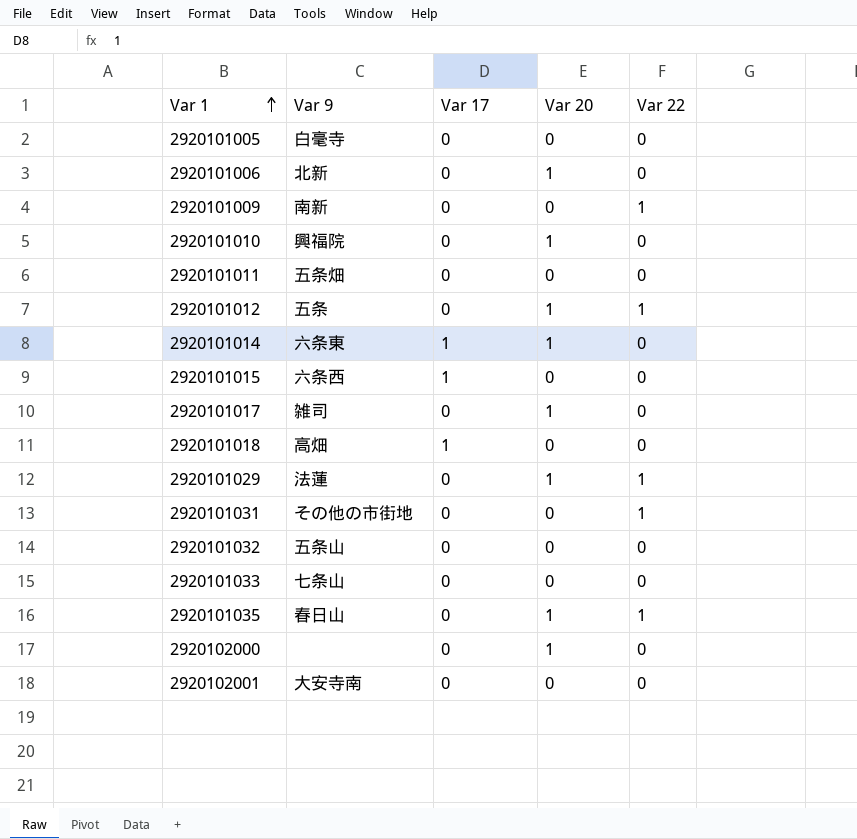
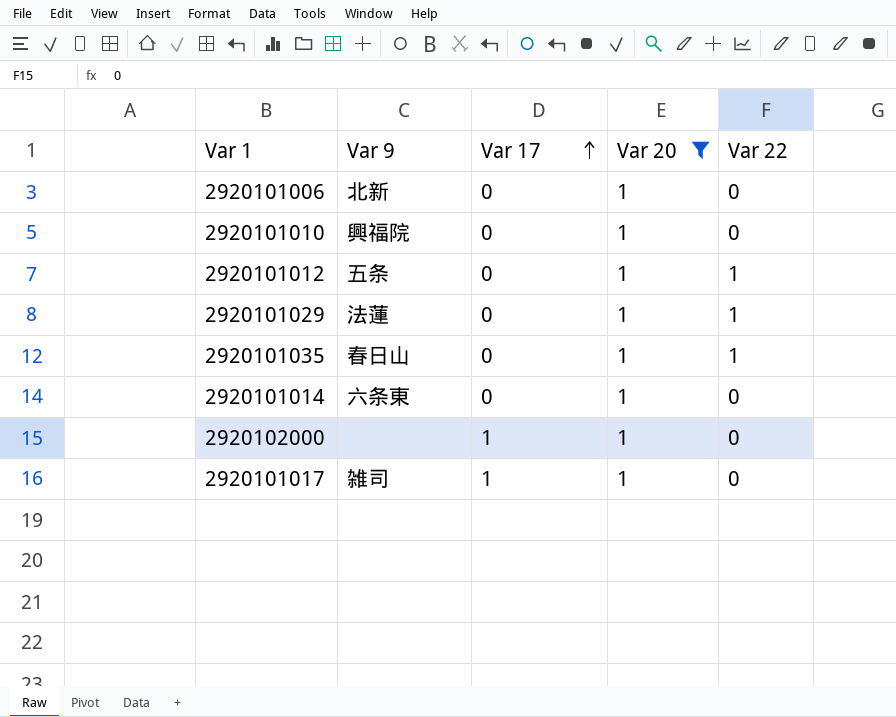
filter: none -> Var 20 = 1
row order: Var 1 ascending -> Var 17 ascending
2920101014 | Var 17: 1 -> 0
2920102000 | Var 17: 0 -> 1
2920101017 | Var 17: 0 -> 1

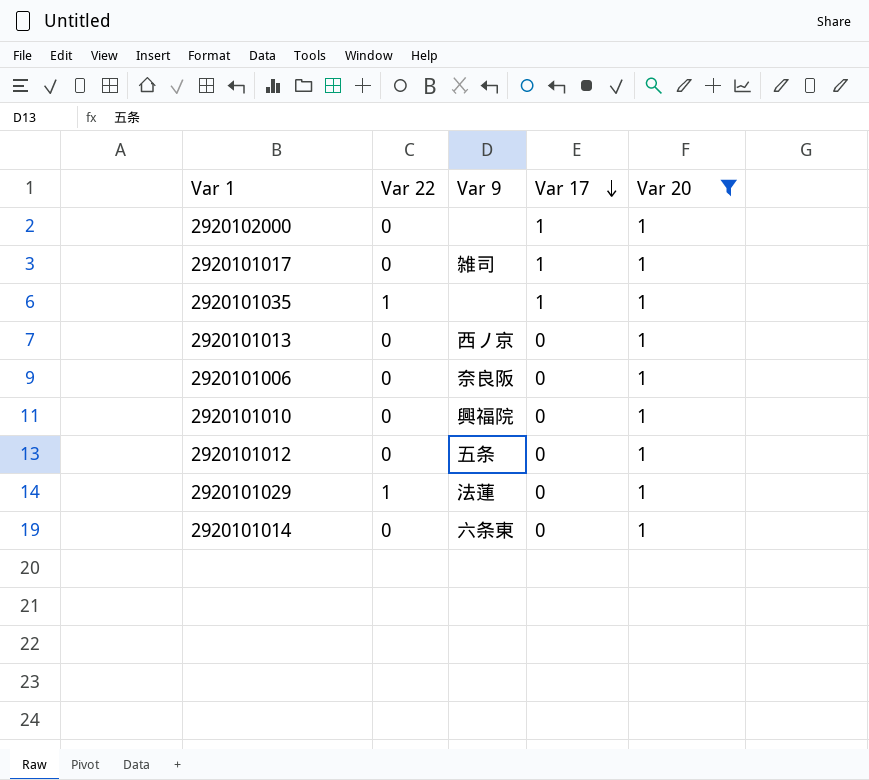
row order: Var 17 ascending -> Var 17 descending
column Var 22 | position: 5 -> 2
2920101035 | Var 9: 春日山 -> none
2920101035 | Var 17: 0 -> 1
row 2920101013: none -> 0 | 西ノ京 | 0 | 1
2920101006 | Var 9: 北新 -> 奈良阪
2920101012 | Var 22: 1 -> 0

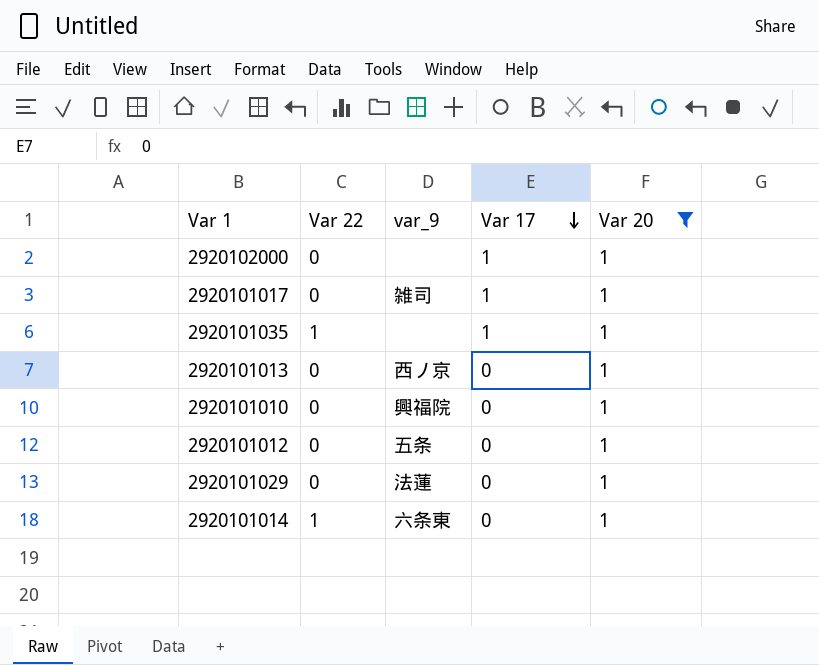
column name: Var 9 -> var_9
row 2920101006: 0 | 奈良阪 | 0 | 1 -> none
2920101029 | Var 22: 1 -> 0
2920101014 | Var 22: 0 -> 1

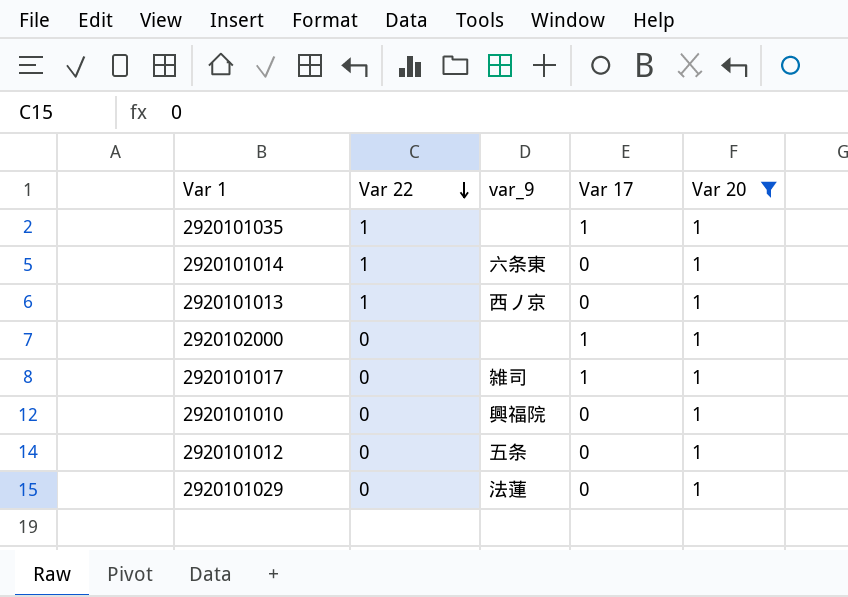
row order: Var 17 descending -> Var 22 descending
2920101013 | Var 22: 0 -> 1

